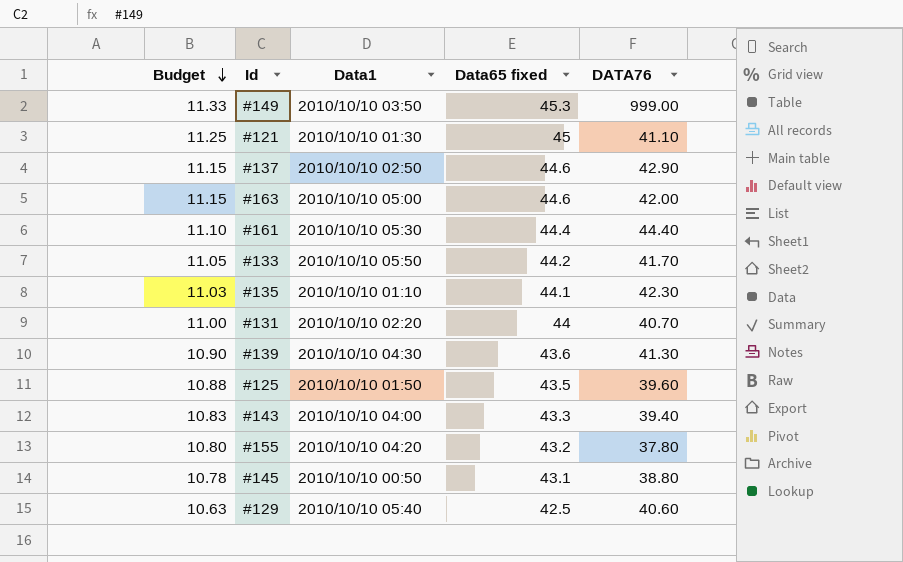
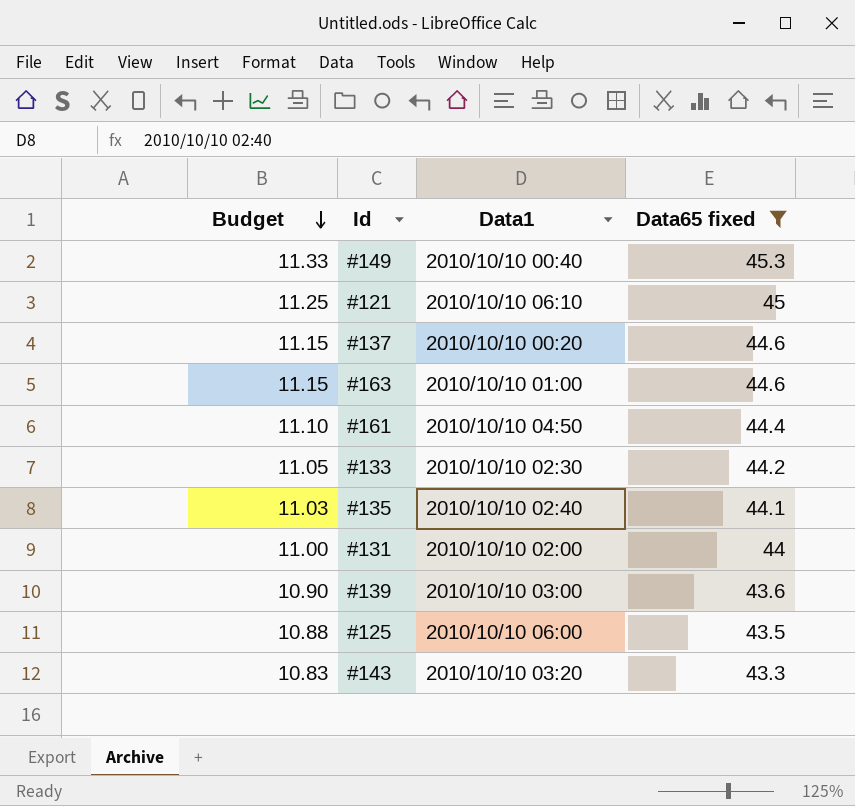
filter: none -> Data65 fixed >= 43.3
column DATA76 | position: 5 -> none
#149 | Data1: 2010/10/10 03:50 -> 2010/10/10 00:40
#121 | Data1: 2010/10/10 01:30 -> 2010/10/10 06:10
#137 | Data1: 2010/10/10 02:50 -> 2010/10/10 00:20
#163 | Data1: 2010/10/10 05:00 -> 2010/10/10 01:00
#161 | Data1: 2010/10/10 05:30 -> 2010/10/10 04:50
#133 | Data1: 2010/10/10 05:50 -> 2010/10/10 02:30
#135 | Data1: 2010/10/10 01:10 -> 2010/10/10 02:40
#131 | Data1: 2010/10/10 02:20 -> 2010/10/10 02:00
#139 | Data1: 2010/10/10 04:30 -> 2010/10/10 03:00
#125 | Data1: 2010/10/10 01:50 -> 2010/10/10 06:00
#143 | Data1: 2010/10/10 04:00 -> 2010/10/10 03:20

